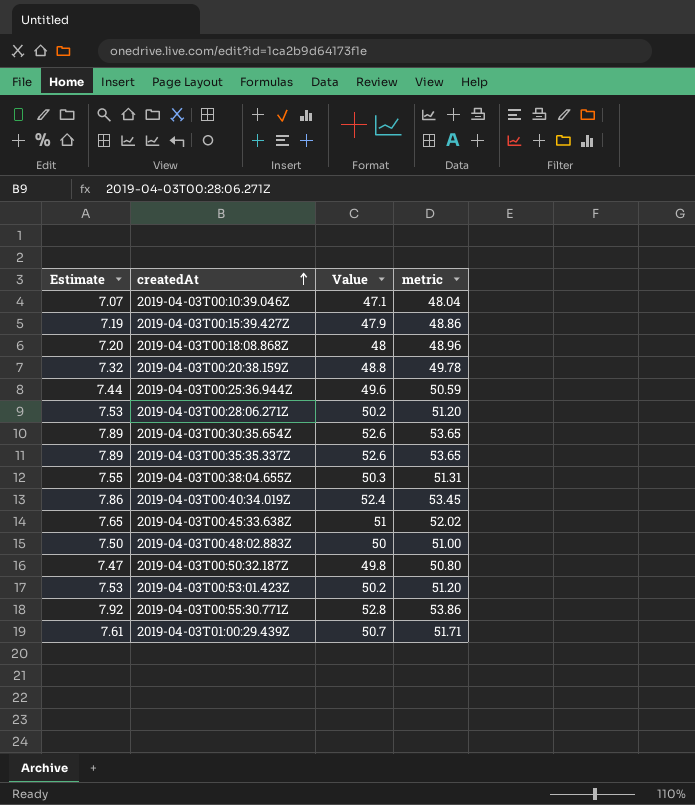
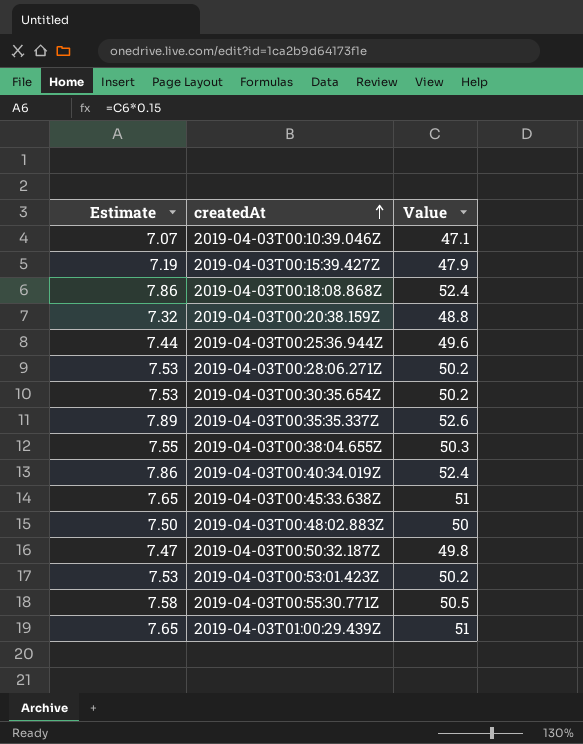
column metric | formula: [Value] * 1.02 -> none
2019-04-03T00:18:08.868Z | Estimate: 7.20 -> 7.86
2019-04-03T00:18:08.868Z | Value: 48 -> 52.4
2019-04-03T00:30:35.654Z | Estimate: 7.89 -> 7.53
2019-04-03T00:30:35.654Z | Value: 52.6 -> 50.2
2019-04-03T00:55:30.771Z | Estimate: 7.92 -> 7.58
2019-04-03T00:55:30.771Z | Value: 52.8 -> 50.5
2019-04-03T01:00:29.439Z | Estimate: 7.61 -> 7.65
2019-04-03T01:00:29.439Z | Value: 50.7 -> 51

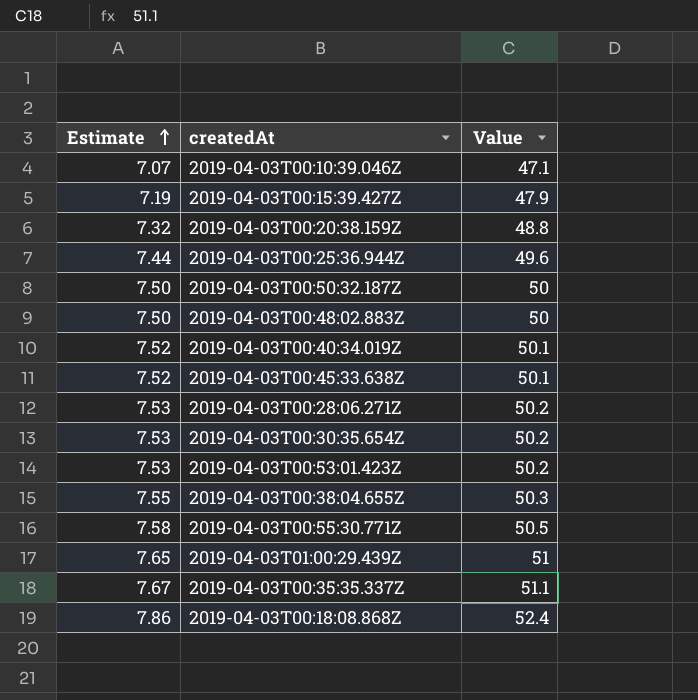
row order: createdAt ascending -> Estimate ascending
2019-04-03T00:50:32.187Z | Estimate: 7.47 -> 7.50
2019-04-03T00:50:32.187Z | Value: 49.8 -> 50
2019-04-03T00:40:34.019Z | Estimate: 7.86 -> 7.52
2019-04-03T00:40:34.019Z | Value: 52.4 -> 50.1
2019-04-03T00:45:33.638Z | Estimate: 7.65 -> 7.52
2019-04-03T00:45:33.638Z | Value: 51 -> 50.1
2019-04-03T00:35:35.337Z | Estimate: 7.89 -> 7.67
2019-04-03T00:35:35.337Z | Value: 52.6 -> 51.1

